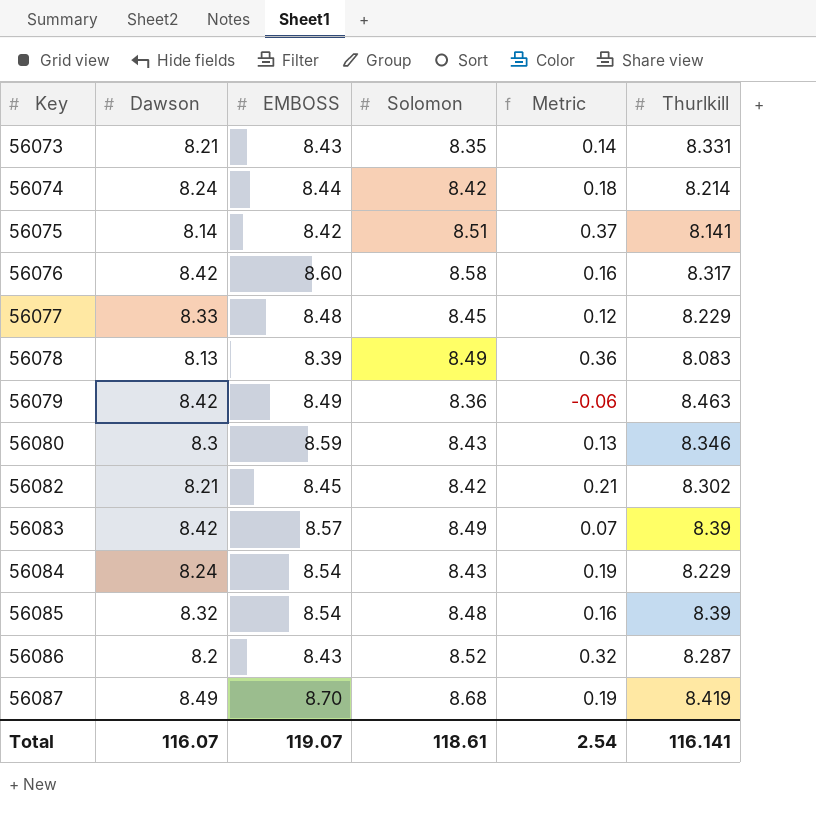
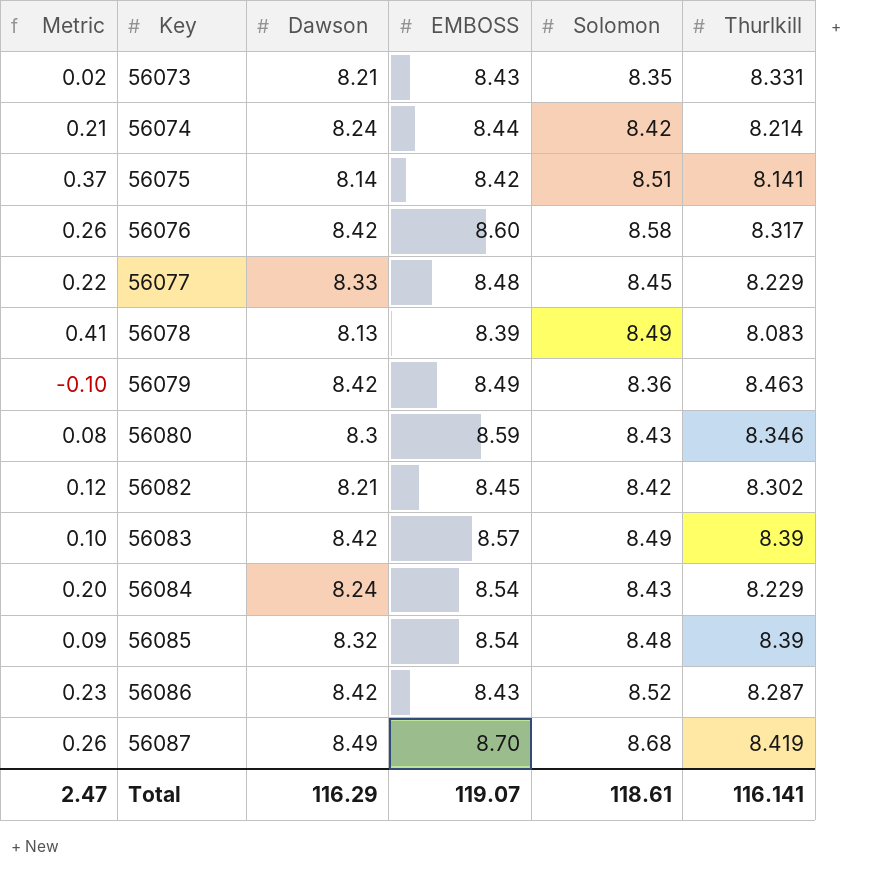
column Metric | formula: [Solomon] - [Dawson] -> [Solomon] - [Thurlkill]
column Metric | position: 5 -> 1
56086 | Dawson: 8.2 -> 8.42
Total | Metric: 2.54 -> 2.47
Total | Dawson: 116.07 -> 116.29

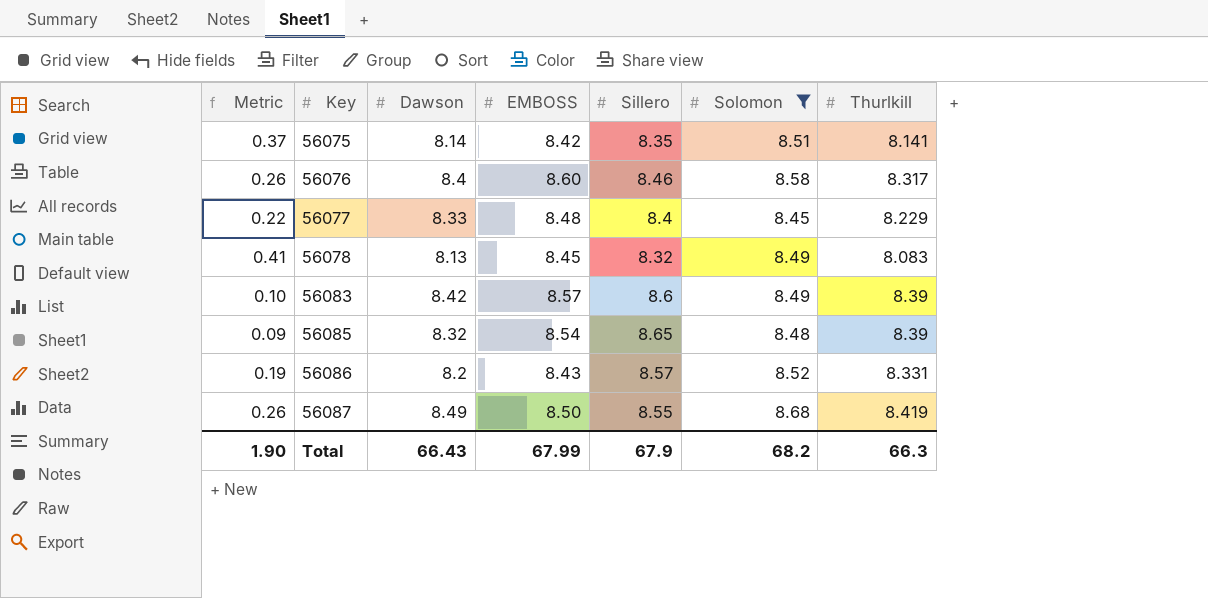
filter: none -> Solomon >= 8.45
column Sillero | position: none -> 5
56076 | Dawson: 8.42 -> 8.4
56078 | EMBOSS: 8.39 -> 8.45
56086 | Metric: 0.23 -> 0.19
56086 | Dawson: 8.42 -> 8.2
56086 | Thurlkill: 8.287 -> 8.331
56087 | EMBOSS: 8.70 -> 8.50
Total | Metric: 2.47 -> 1.90
Total | Dawson: 116.29 -> 66.43
Total | EMBOSS: 119.07 -> 67.99
Total | Solomon: 118.61 -> 68.2
Total | Thurlkill: 116.141 -> 66.3

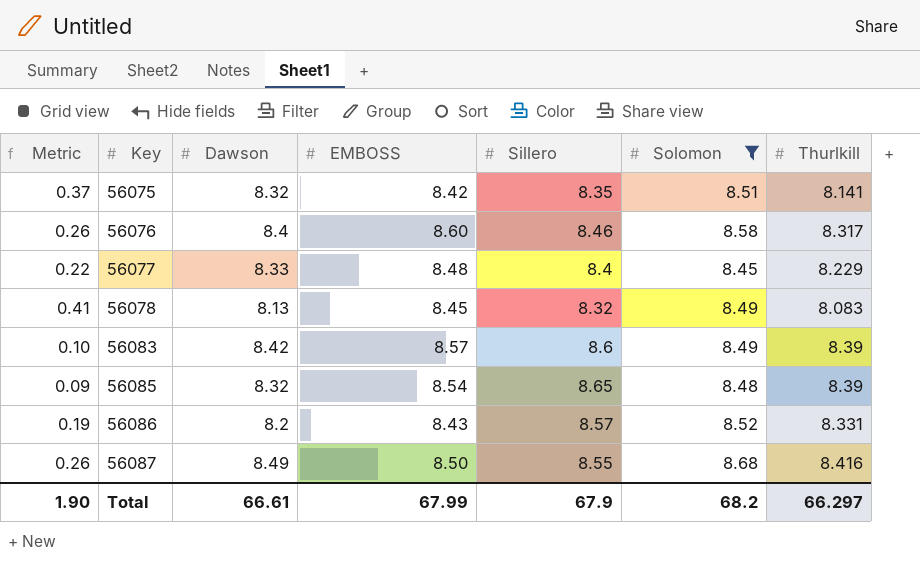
56075 | Dawson: 8.14 -> 8.32
56087 | Thurlkill: 8.419 -> 8.416
Total | Dawson: 66.43 -> 66.61
Total | Thurlkill: 66.3 -> 66.297

